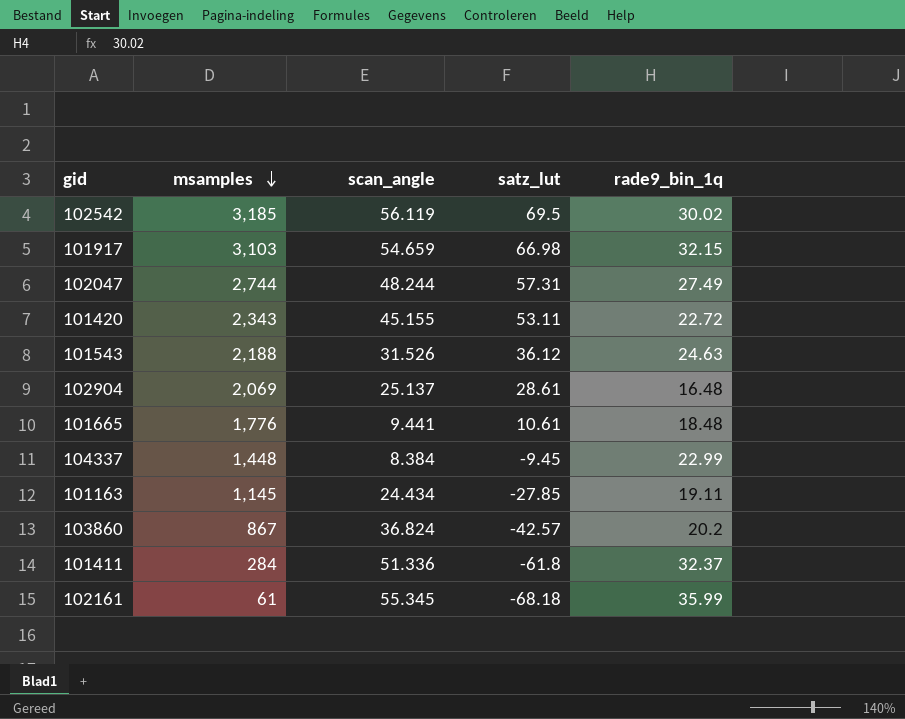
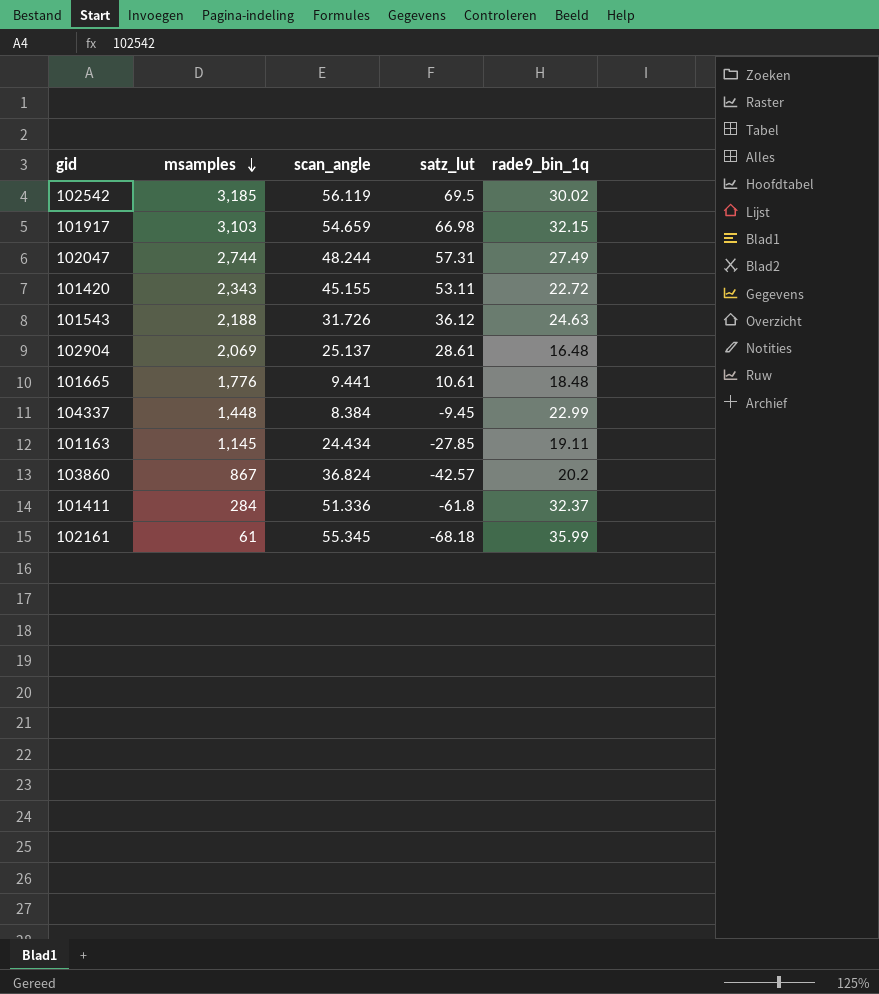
101543 | scan_angle: 31.526 -> 31.726

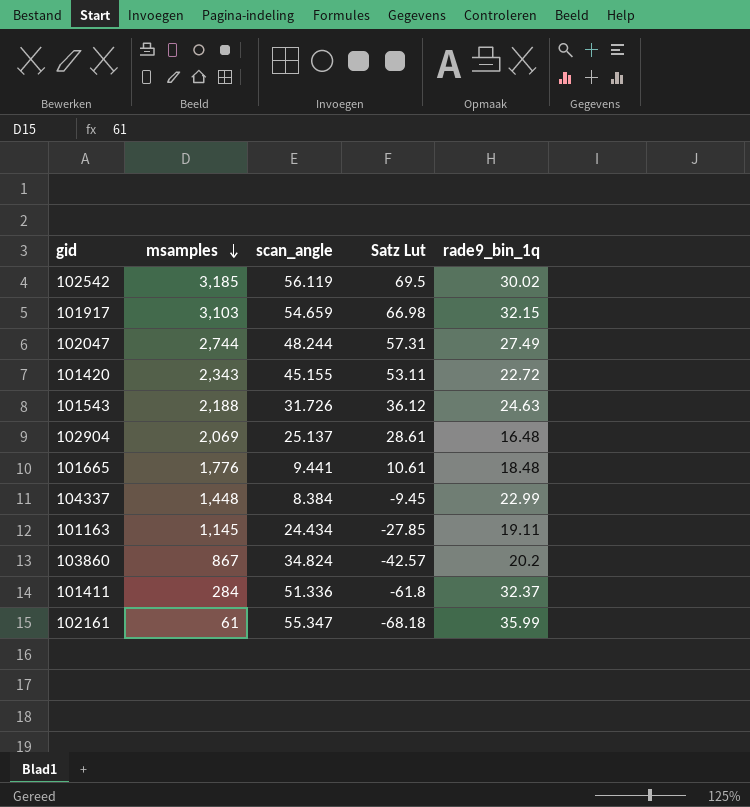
column name: satz_lut -> Satz Lut
103860 | scan_angle: 36.824 -> 34.824
102161 | scan_angle: 55.345 -> 55.347

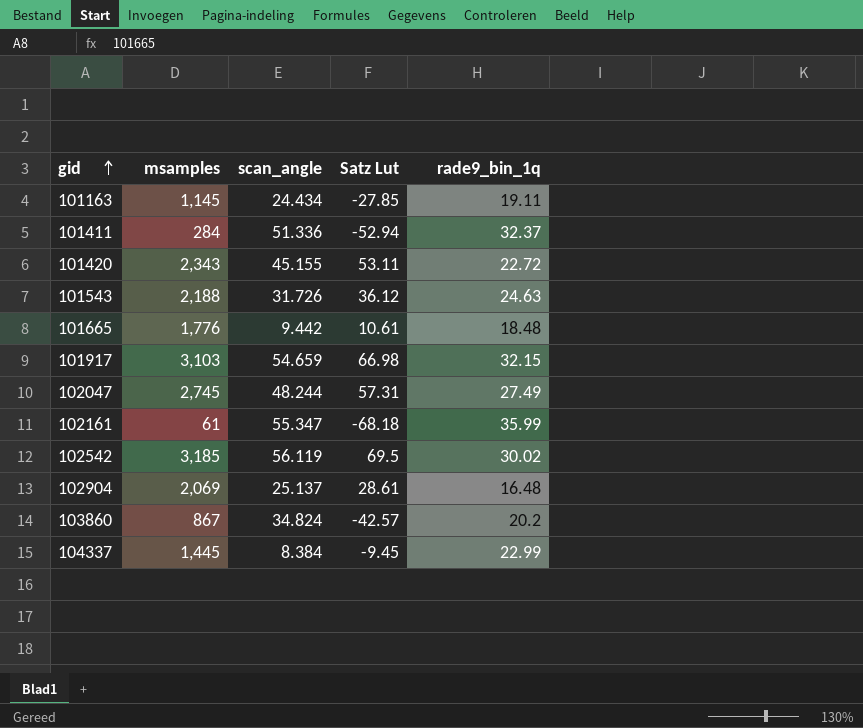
row order: msamples descending -> gid ascending
101411 | Satz Lut: -61.8 -> -52.94
101665 | scan_angle: 9.441 -> 9.442
102047 | msamples: 2,744 -> 2,745
104337 | msamples: 1,448 -> 1,445

